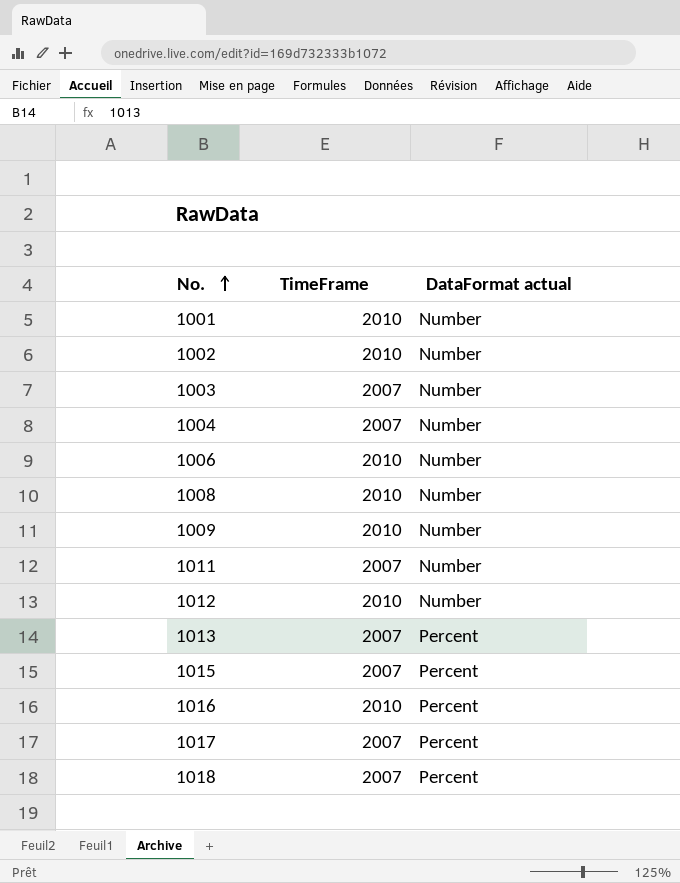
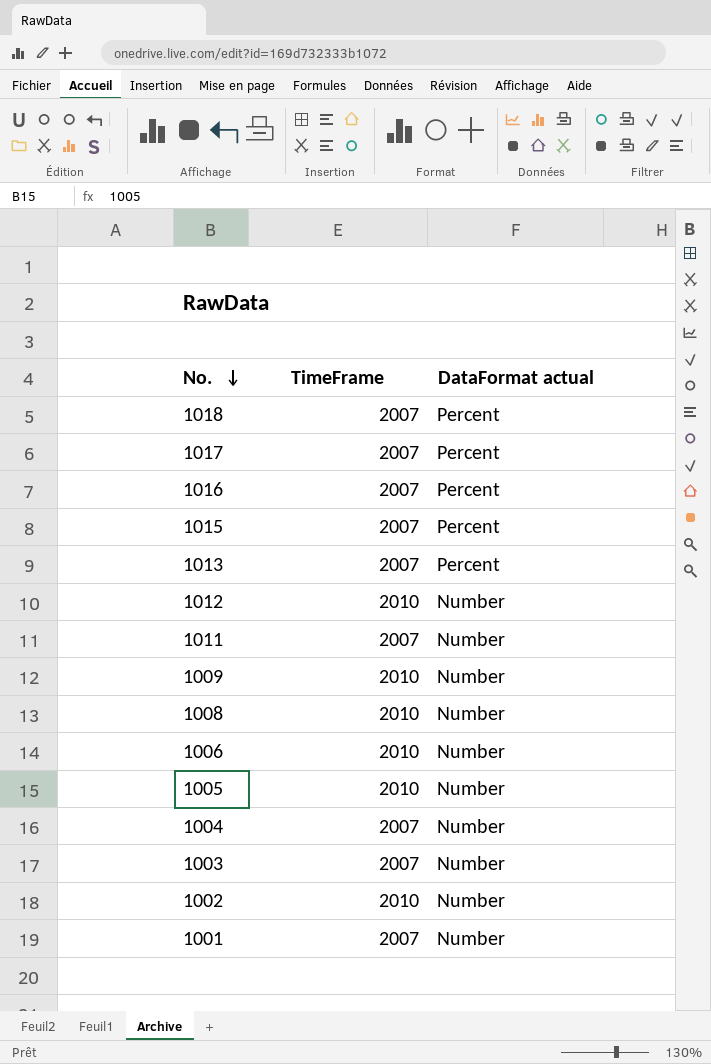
row order: No. ascending -> No. descending
1016 | TimeFrame: 2010 -> 2007
row 1005: none -> 2010 | Number
1001 | TimeFrame: 2010 -> 2007

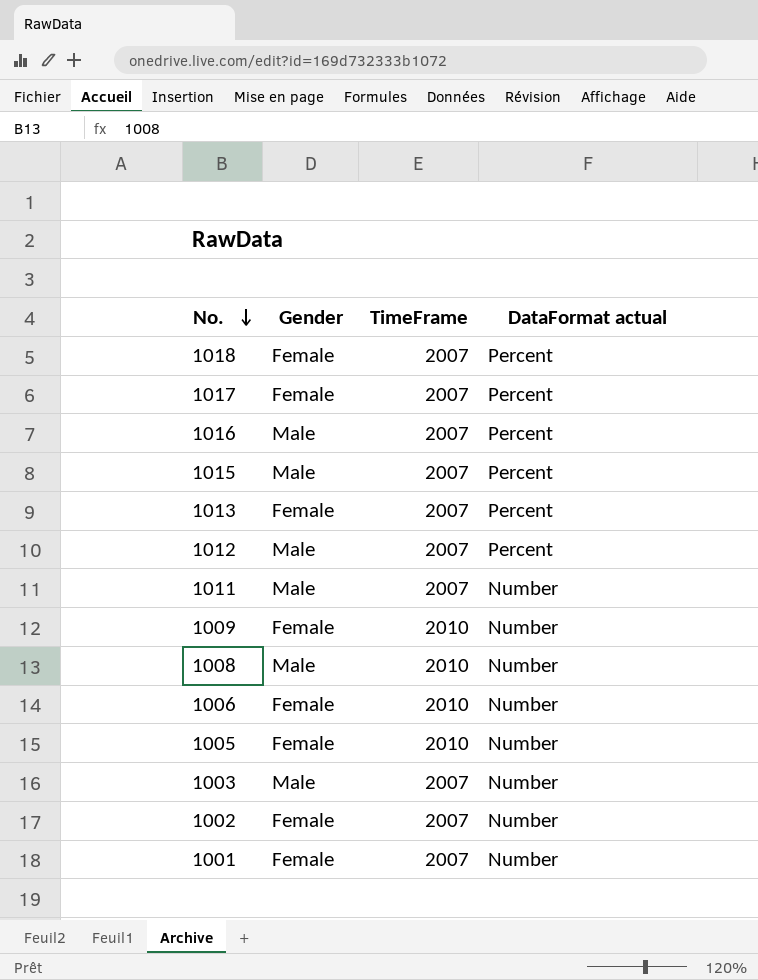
column Gender | position: none -> 2
row 1004: 2007 | Number -> none
1012 | TimeFrame: 2010 -> 2007
1012 | DataFormat actual: Number -> Percent
1002 | TimeFrame: 2010 -> 2007

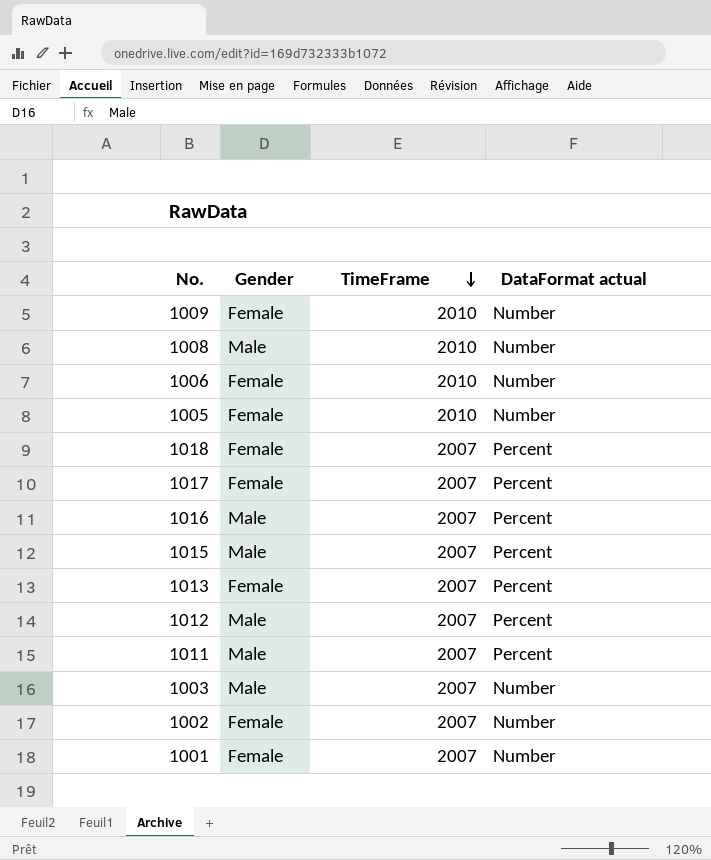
row order: No. descending -> TimeFrame descending
1011 | DataFormat actual: Number -> Percent

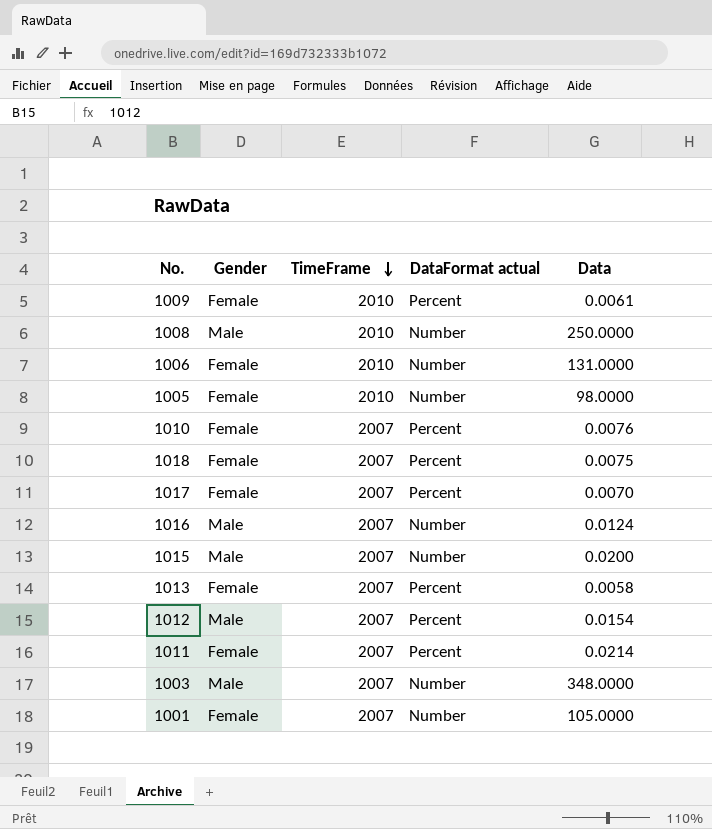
column Data | position: none -> 5
row 1002: Female | 2007 | Number -> none
1009 | DataFormat actual: Number -> Percent
row 1010: none -> Female | 2007 | Percent | 0.0076
1016 | DataFormat actual: Percent -> Number
1015 | DataFormat actual: Percent -> Number
1011 | Gender: Male -> Female

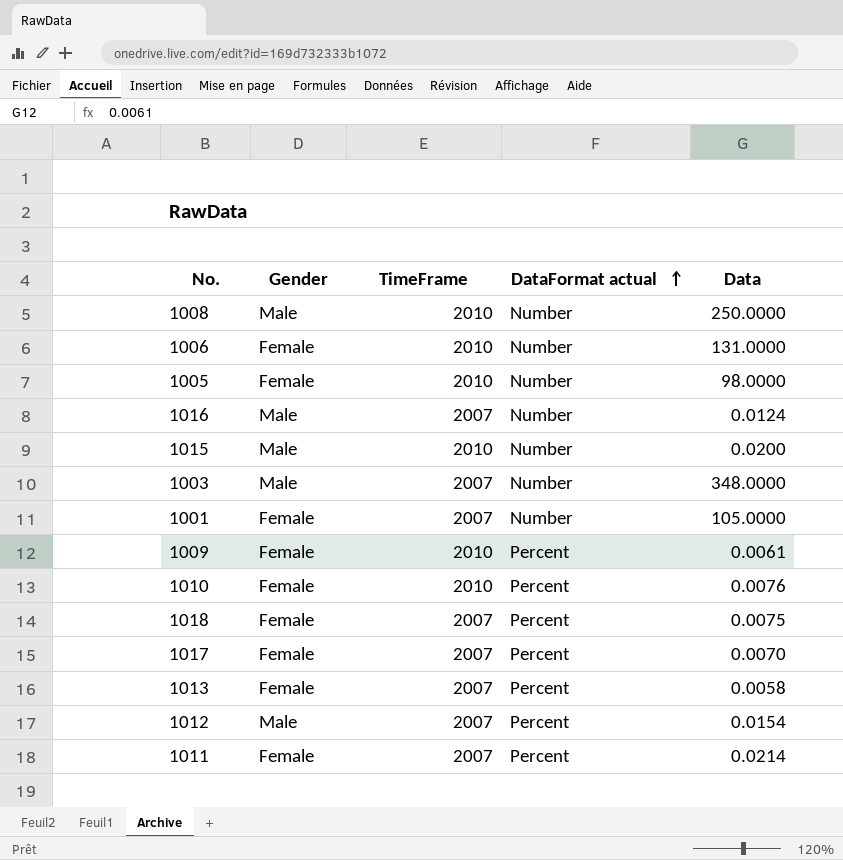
row order: TimeFrame descending -> DataFormat actual ascending
1015 | TimeFrame: 2007 -> 2010
1010 | TimeFrame: 2007 -> 2010

